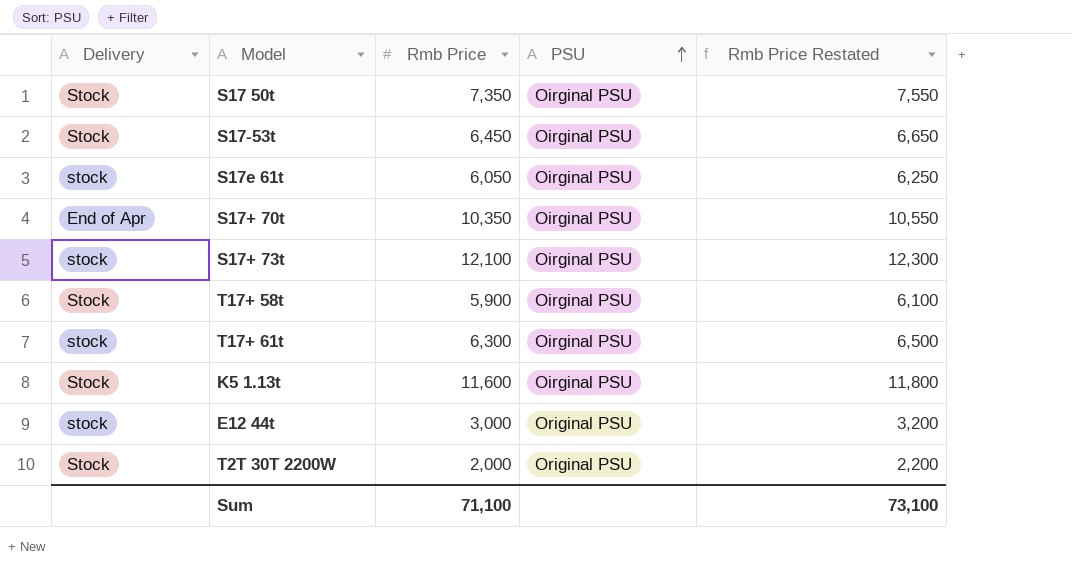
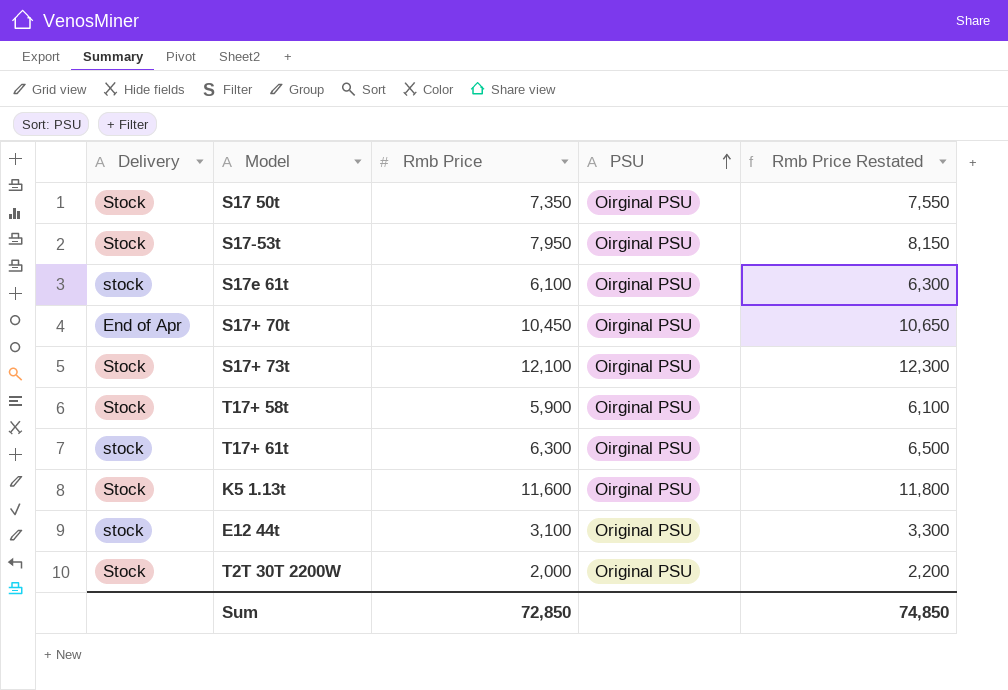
S17-53t | Rmb Price: 6,450 -> 7,950
S17-53t | Rmb Price Restated: 6,650 -> 8,150
S17e 61t | Rmb Price: 6,050 -> 6,100
S17e 61t | Rmb Price Restated: 6,250 -> 6,300
S17+ 70t | Rmb Price: 10,350 -> 10,450
S17+ 70t | Rmb Price Restated: 10,550 -> 10,650
S17+ 73t | Delivery: stock -> Stock
E12 44t | Rmb Price: 3,000 -> 3,100
E12 44t | Rmb Price Restated: 3,200 -> 3,300
Sum | Rmb Price: 71,100 -> 72,850
Sum | Rmb Price Restated: 73,100 -> 74,850

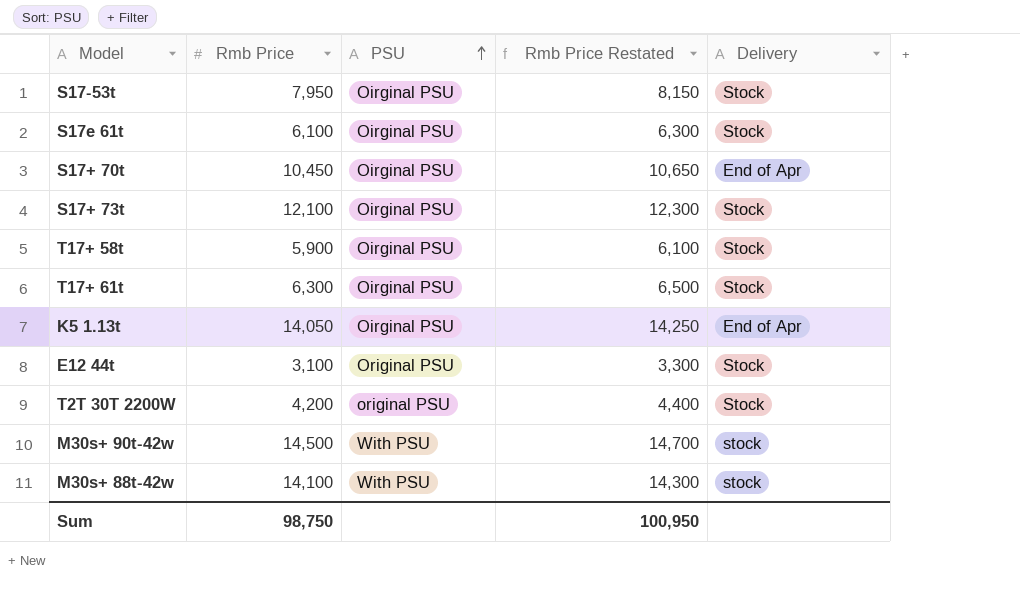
column Delivery | position: 1 -> 5
row S17 50t: Stock | 7,350 | Oirginal PSU | 7,550 -> none
S17e 61t | Delivery: stock -> Stock
T17+ 61t | Delivery: stock -> Stock
K5 1.13t | Rmb Price: 11,600 -> 14,050
K5 1.13t | Rmb Price Restated: 11,800 -> 14,250
K5 1.13t | Delivery: Stock -> End of Apr
E12 44t | Delivery: stock -> Stock
T2T 30T 2200W | Rmb Price: 2,000 -> 4,200
T2T 30T 2200W | PSU: Original PSU -> original PSU
T2T 30T 2200W | Rmb Price Restated: 2,200 -> 4,400
row M30s+ 90t-42w: none -> 14,500 | With PSU | 14,700 | stock
row M30s+ 88t-42w: none -> 14,100 | With PSU | 14,300 | stock
Sum | Rmb Price: 72,850 -> 98,750
Sum | Rmb Price Restated: 74,850 -> 100,950

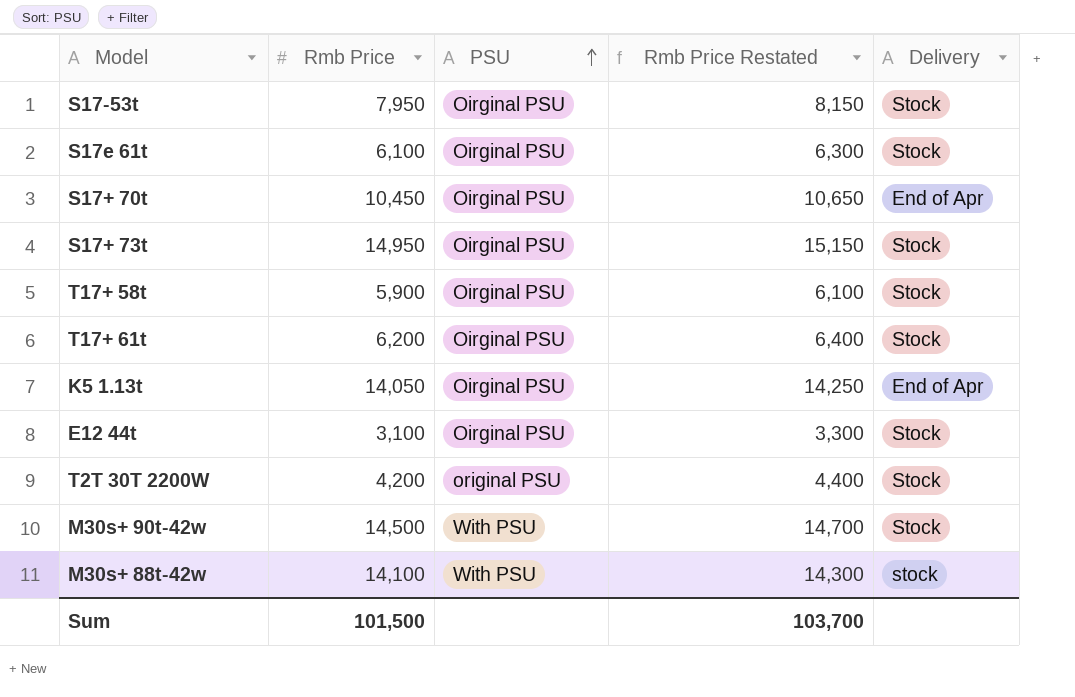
S17+ 73t | Rmb Price: 12,100 -> 14,950
S17+ 73t | Rmb Price Restated: 12,300 -> 15,150
T17+ 61t | Rmb Price: 6,300 -> 6,200
T17+ 61t | Rmb Price Restated: 6,500 -> 6,400
E12 44t | PSU: Original PSU -> Oirginal PSU
M30s+ 90t-42w | Delivery: stock -> Stock
Sum | Rmb Price: 98,750 -> 101,500
Sum | Rmb Price Restated: 100,950 -> 103,700

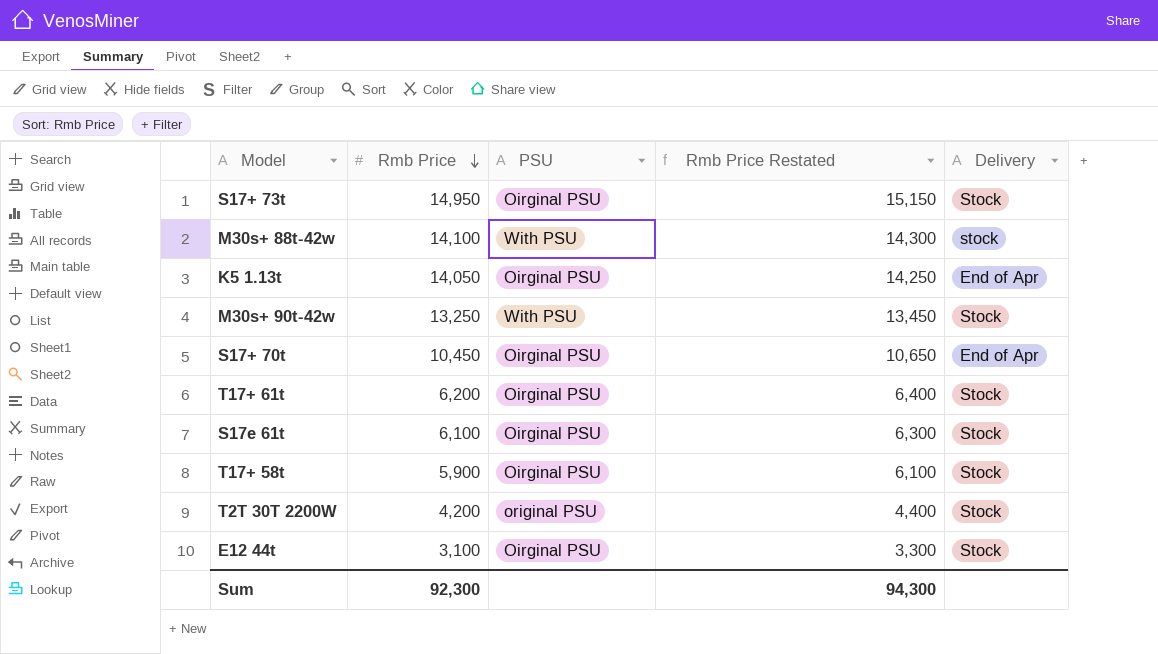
row order: PSU ascending -> Rmb Price descending
row S17-53t: 7,950 | Oirginal PSU | 8,150 | Stock -> none
M30s+ 90t-42w | Rmb Price: 14,500 -> 13,250
M30s+ 90t-42w | Rmb Price Restated: 14,700 -> 13,450
Sum | Rmb Price: 101,500 -> 92,300
Sum | Rmb Price Restated: 103,700 -> 94,300

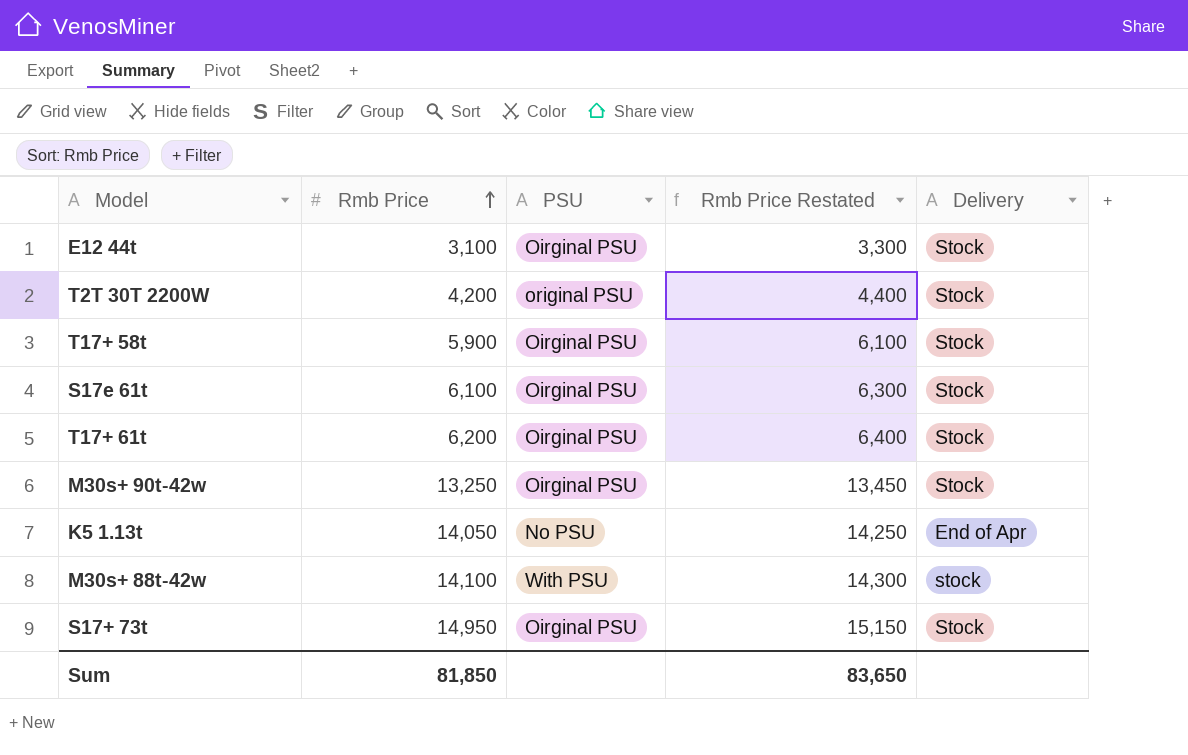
row order: Rmb Price descending -> Rmb Price ascending
row S17+ 70t: 10,450 | Oirginal PSU | 10,650 | End of Apr -> none
M30s+ 90t-42w | PSU: With PSU -> Oirginal PSU
K5 1.13t | PSU: Oirginal PSU -> No PSU
Sum | Rmb Price: 92,300 -> 81,850
Sum | Rmb Price Restated: 94,300 -> 83,650

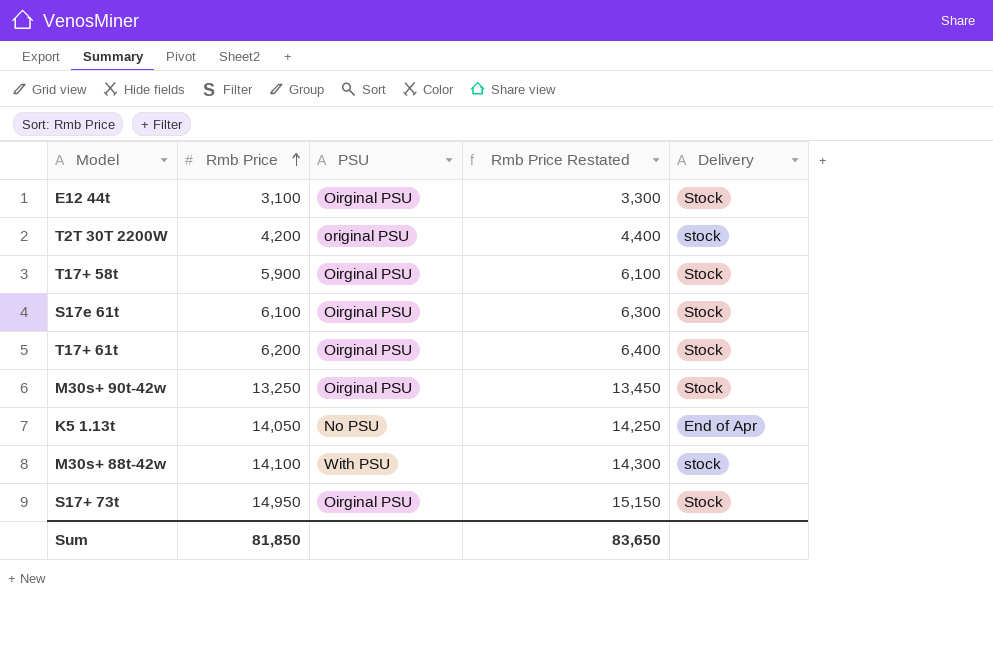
T2T 30T 2200W | Delivery: Stock -> stock

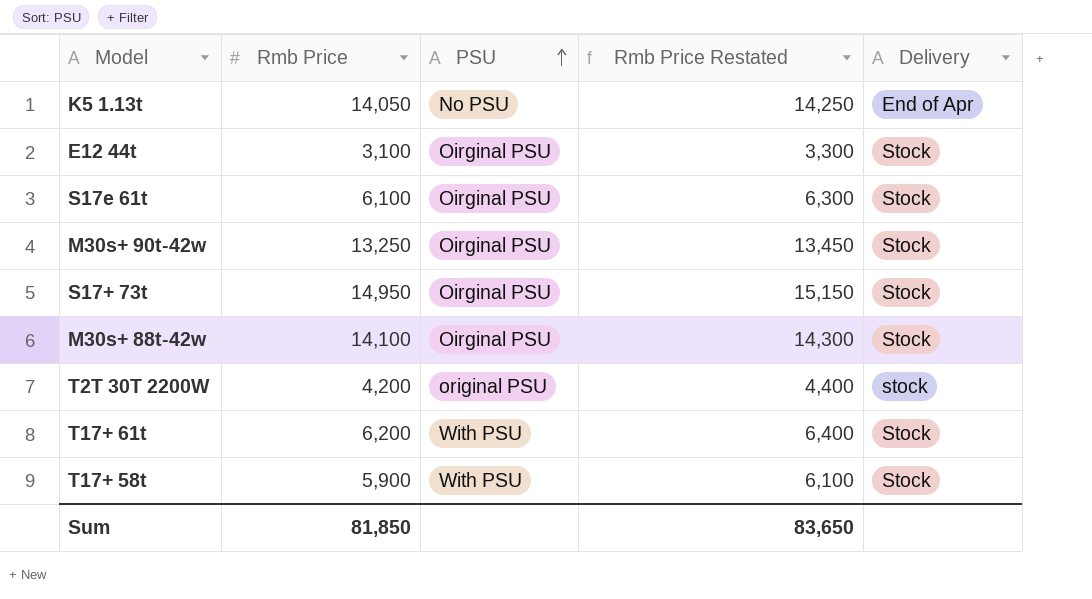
row order: Rmb Price ascending -> PSU ascending
M30s+ 88t-42w | PSU: With PSU -> Oirginal PSU
M30s+ 88t-42w | Delivery: stock -> Stock
T17+ 61t | PSU: Oirginal PSU -> With PSU
T17+ 58t | PSU: Oirginal PSU -> With PSU

